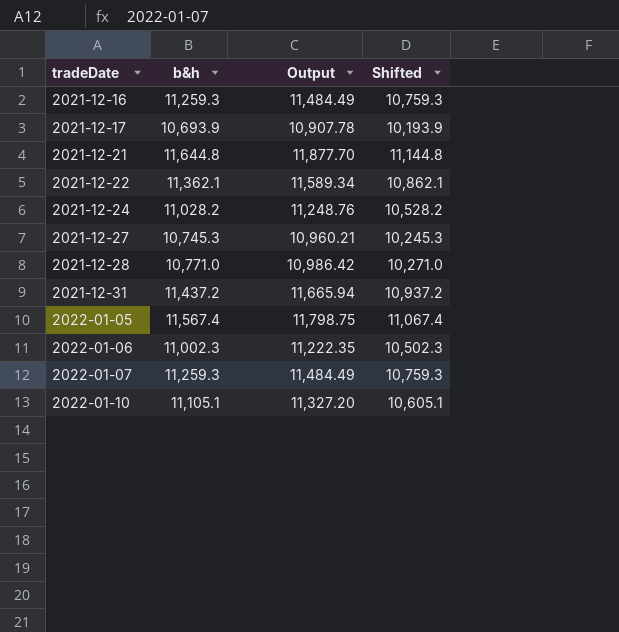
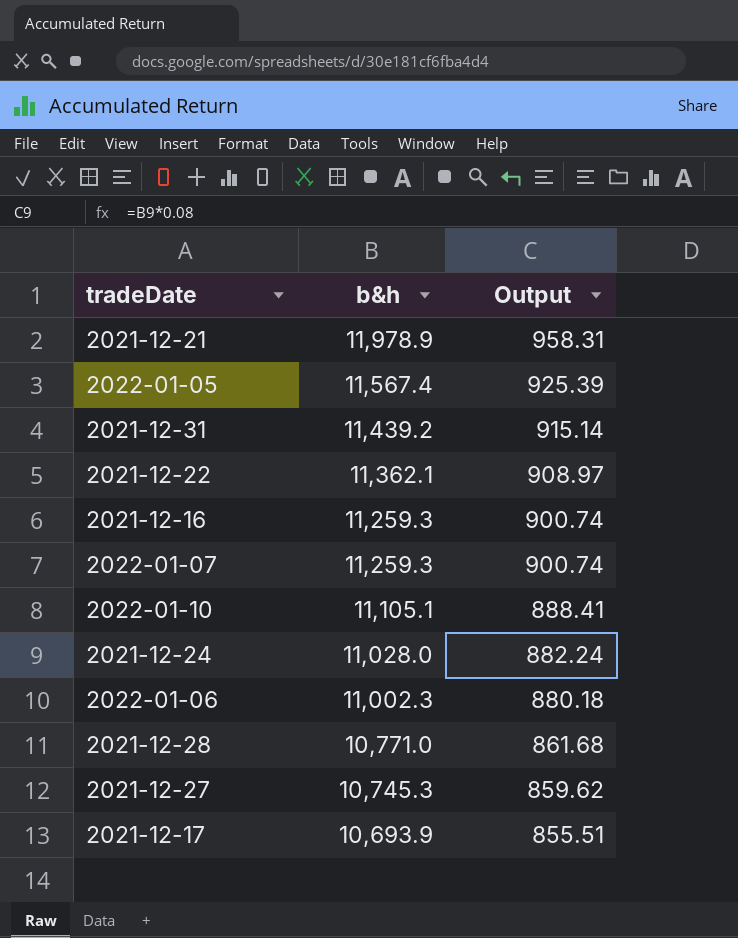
row order: tradeDate ascending -> b&h descending
column Shifted | formula: [b&h] - 500 -> none
column Output | formula: [b&h] * 1.02 -> [b&h] * 0.08
2021-12-21 | b&h: 11,644.8 -> 11,978.9
2021-12-31 | b&h: 11,437.2 -> 11,439.2
2021-12-24 | b&h: 11,028.2 -> 11,028.0

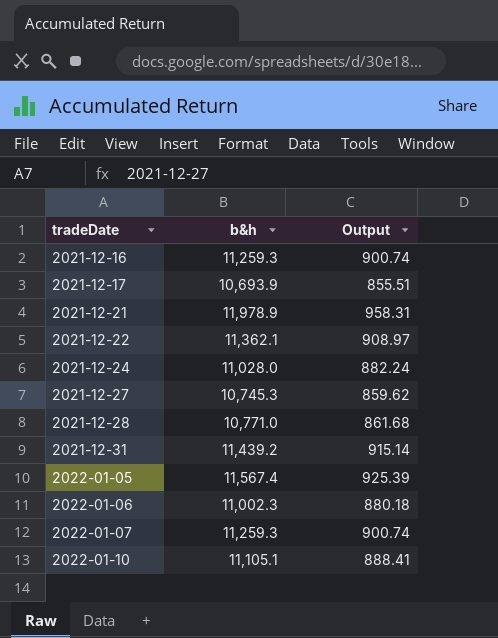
row order: b&h descending -> tradeDate ascending

